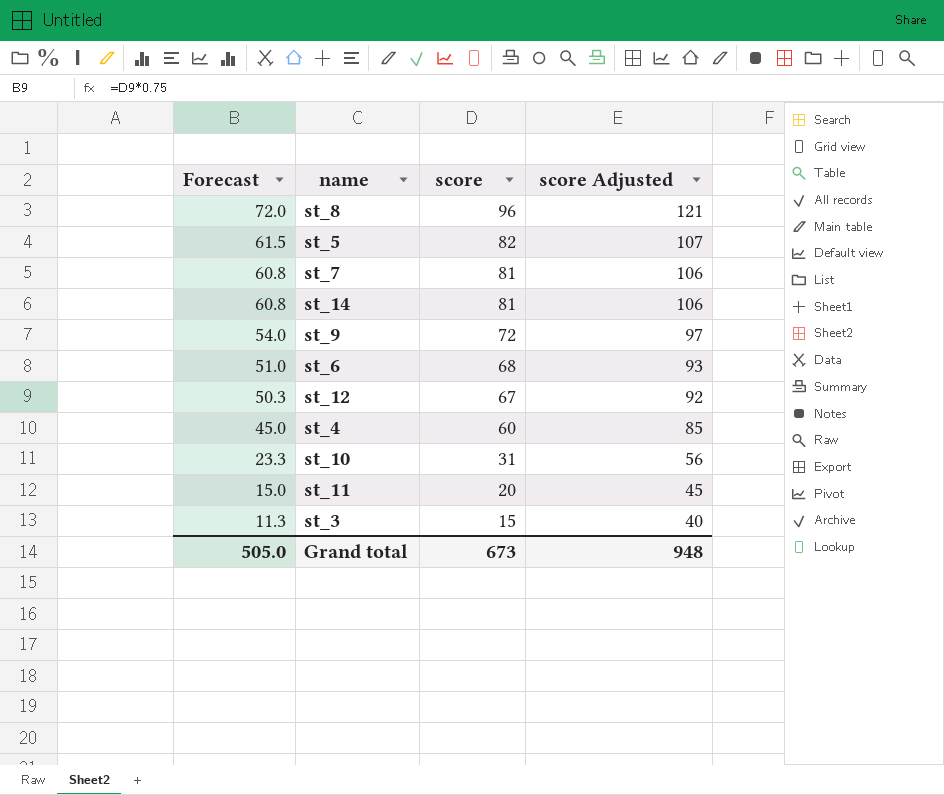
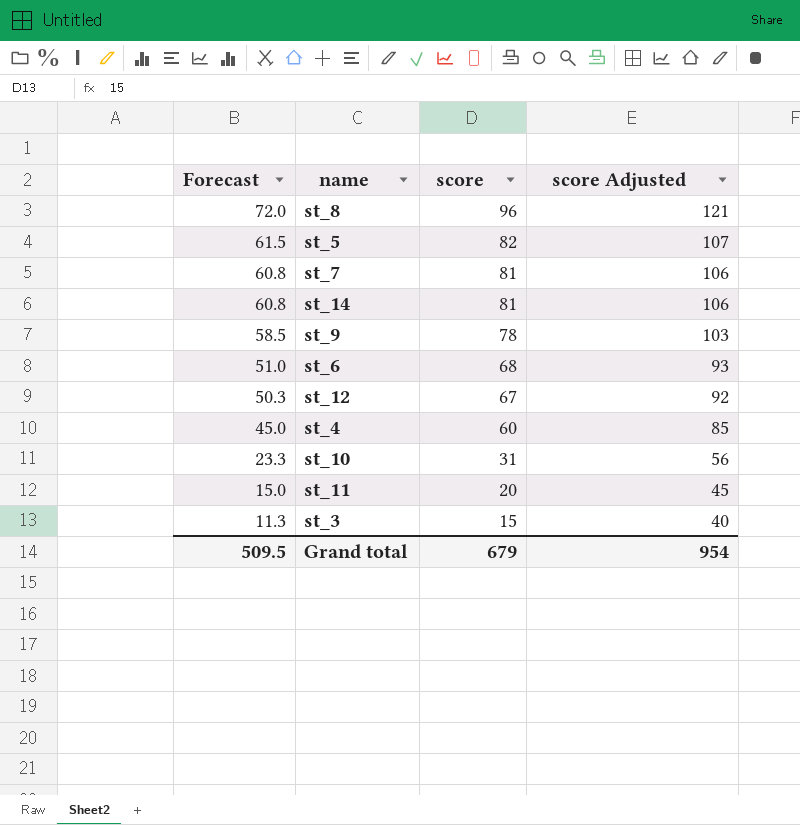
st_9 | Forecast: 54.0 -> 58.5
st_9 | score: 72 -> 78
st_9 | score Adjusted: 97 -> 103
Grand total | Forecast: 505.0 -> 509.5
Grand total | score: 673 -> 679
Grand total | score Adjusted: 948 -> 954

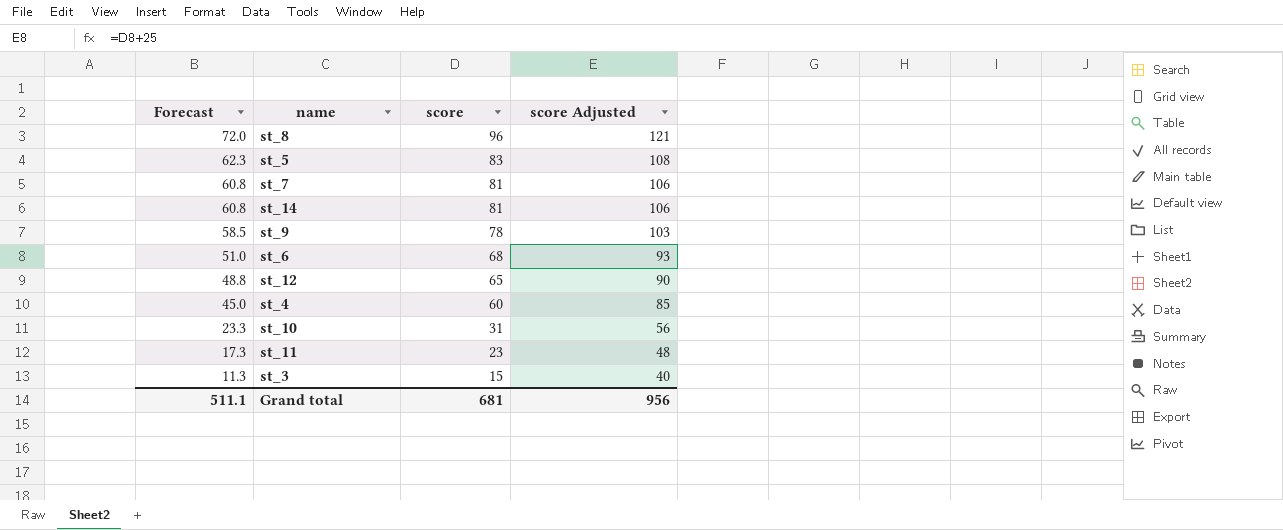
st_5 | Forecast: 61.5 -> 62.3
st_5 | score: 82 -> 83
st_5 | score Adjusted: 107 -> 108
st_12 | Forecast: 50.3 -> 48.8
st_12 | score: 67 -> 65
st_12 | score Adjusted: 92 -> 90
st_11 | Forecast: 15.0 -> 17.3
st_11 | score: 20 -> 23
st_11 | score Adjusted: 45 -> 48
Grand total | Forecast: 509.5 -> 511.1
Grand total | score: 679 -> 681
Grand total | score Adjusted: 954 -> 956

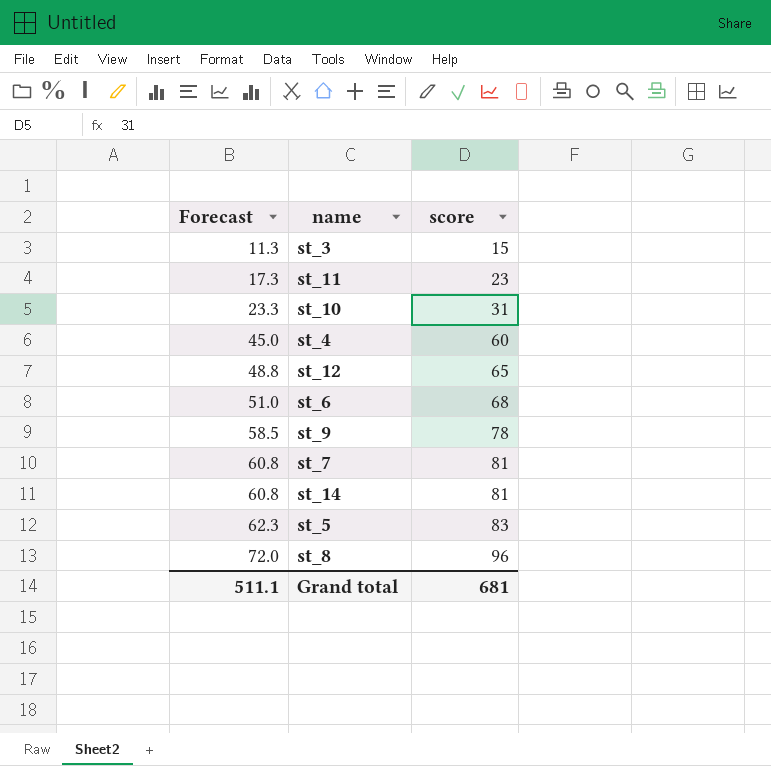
row order: Forecast descending -> Forecast ascending
column score Adjusted | formula: [score] + 25 -> none

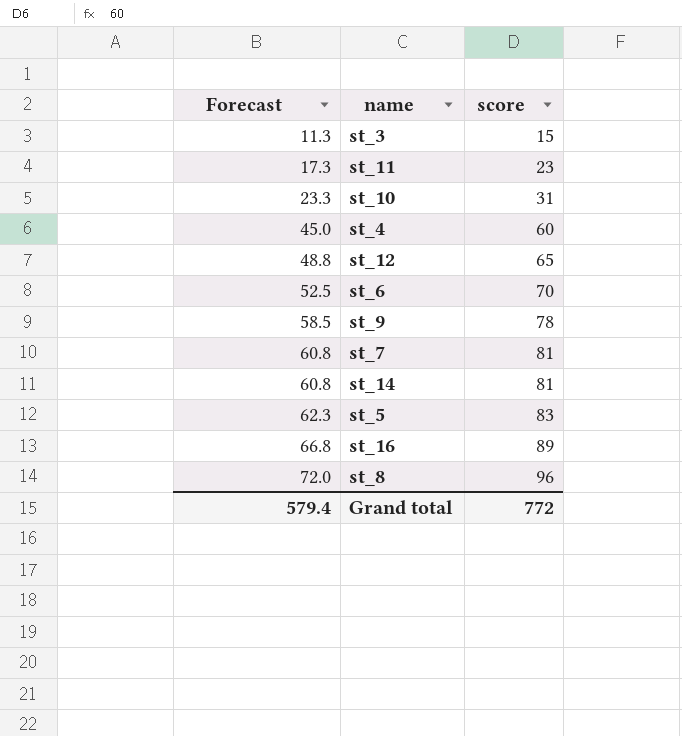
st_6 | Forecast: 51.0 -> 52.5
st_6 | score: 68 -> 70
row st_16: none -> 66.8 | 89
Grand total | Forecast: 511.1 -> 579.4
Grand total | score: 681 -> 772

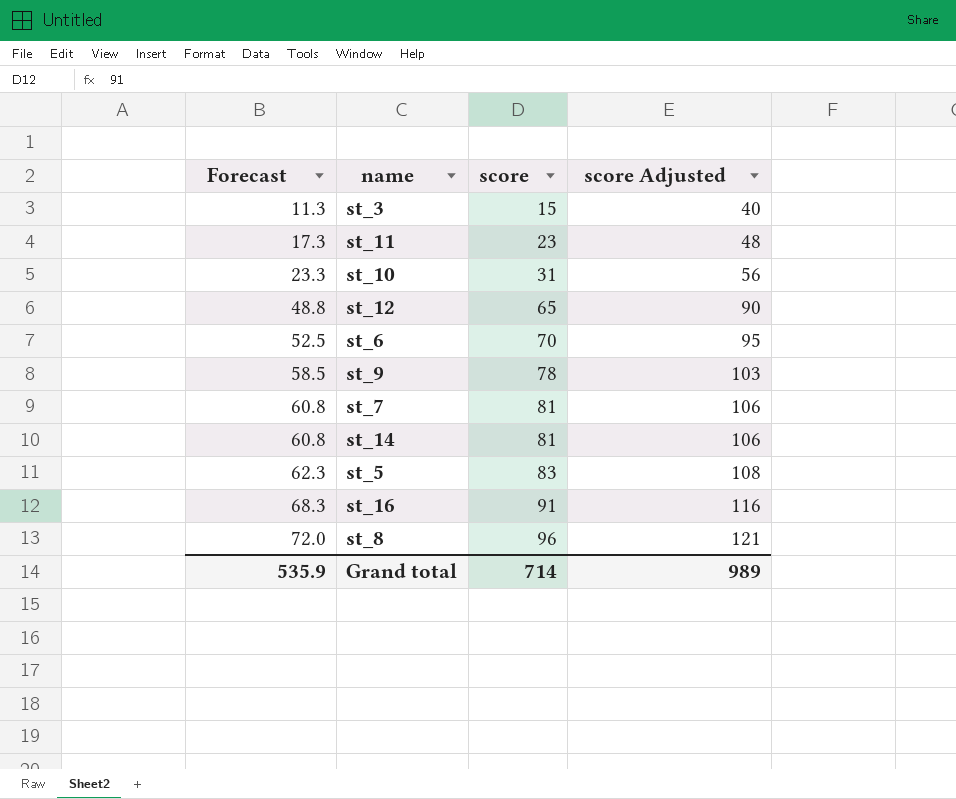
column score Adjusted | formula: none -> [score] + 25
row st_4: 45.0 | 60 -> none
st_16 | Forecast: 66.8 -> 68.3
st_16 | score: 89 -> 91
Grand total | Forecast: 579.4 -> 535.9
Grand total | score: 772 -> 714

